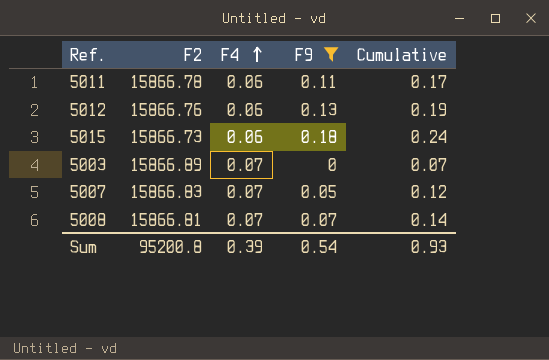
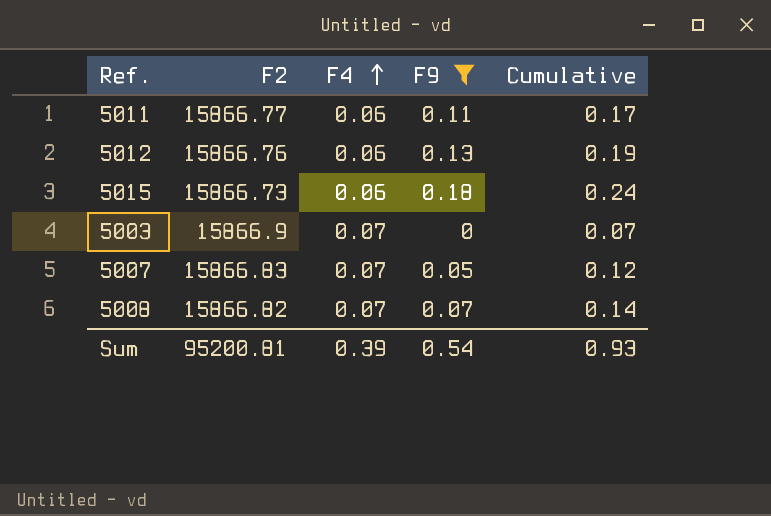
5011 | F2: 15866.78 -> 15866.77
5003 | F2: 15866.89 -> 15866.9
5008 | F2: 15866.81 -> 15866.82
Sum | F2: 95200.8 -> 95200.81

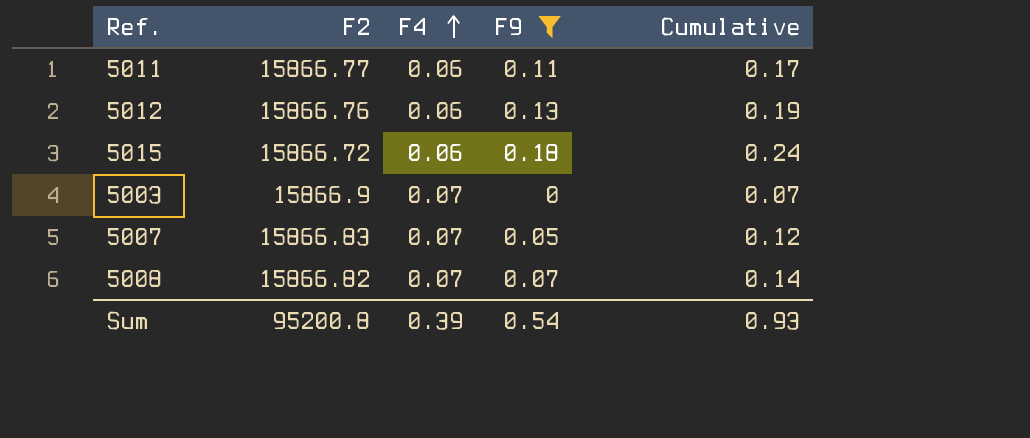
5015 | F2: 15866.73 -> 15866.72
Sum | F2: 95200.81 -> 95200.8

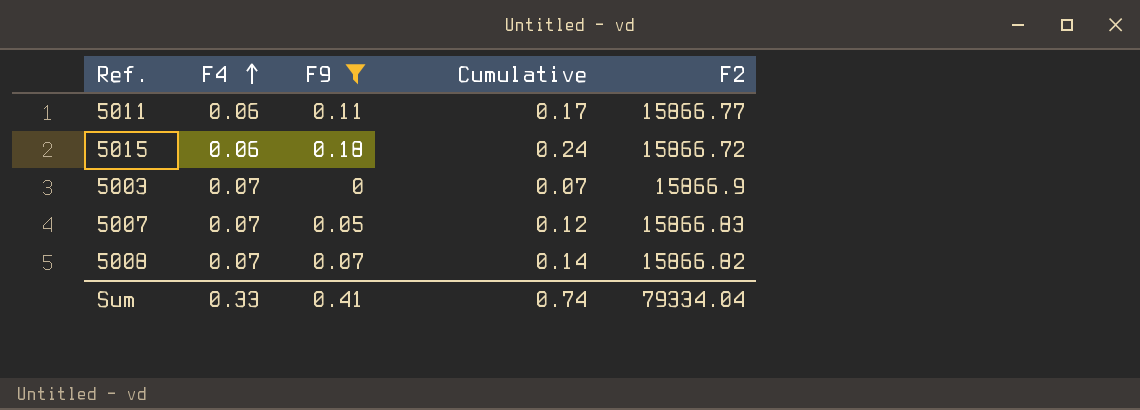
column F2 | position: 2 -> 5
row 5012: 15866.76 | 0.06 | 0.13 | 0.19 -> none
Sum | F4: 0.39 -> 0.33
Sum | F9: 0.54 -> 0.41
Sum | Cumulative: 0.93 -> 0.74
Sum | F2: 95200.8 -> 79334.04

